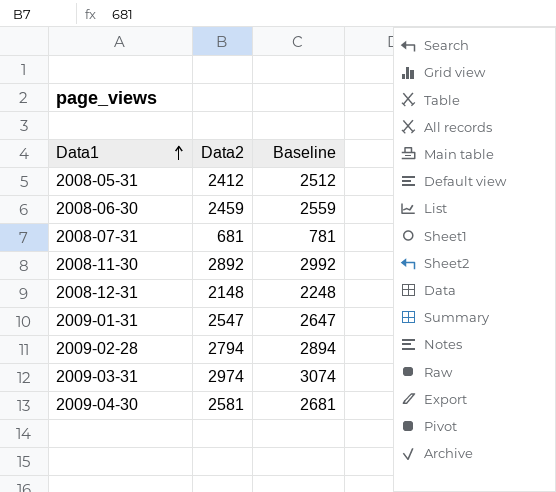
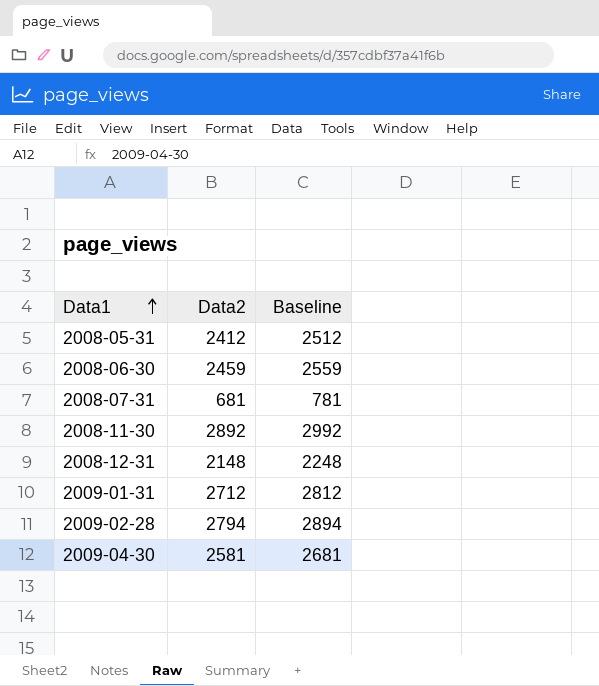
row 2009-03-31: 2974 | 3074 -> none
2009-01-31 | Data2: 2547 -> 2712
2009-01-31 | Baseline: 2647 -> 2812

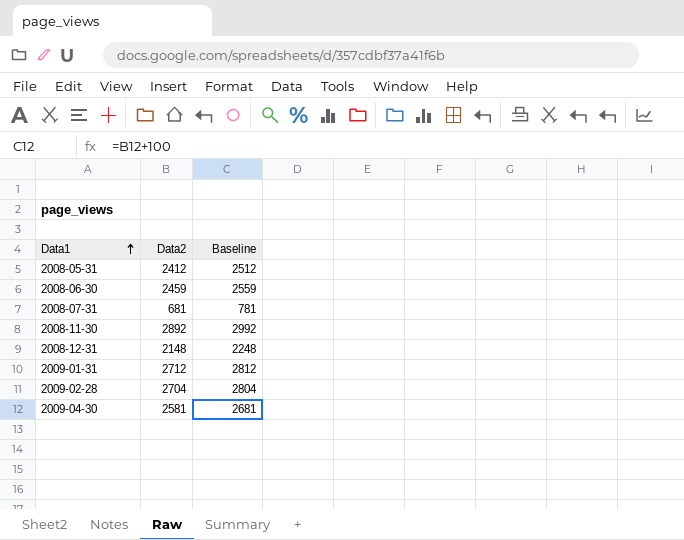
2009-02-28 | Data2: 2794 -> 2704
2009-02-28 | Baseline: 2894 -> 2804

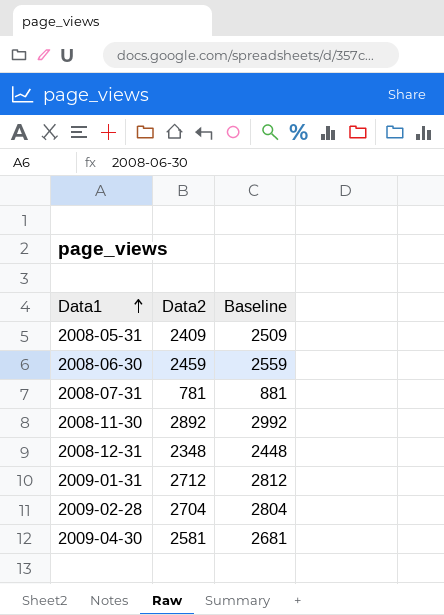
2008-05-31 | Data2: 2412 -> 2409
2008-05-31 | Baseline: 2512 -> 2509
2008-07-31 | Data2: 681 -> 781
2008-07-31 | Baseline: 781 -> 881
2008-12-31 | Data2: 2148 -> 2348
2008-12-31 | Baseline: 2248 -> 2448

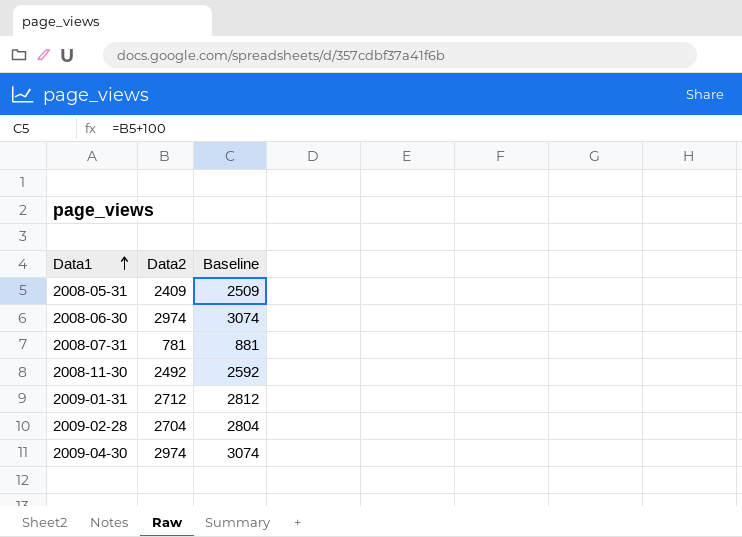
row 2008-12-31: 2348 | 2448 -> none
2008-06-30 | Data2: 2459 -> 2974
2008-06-30 | Baseline: 2559 -> 3074
2008-11-30 | Data2: 2892 -> 2492
2008-11-30 | Baseline: 2992 -> 2592
2009-04-30 | Data2: 2581 -> 2974
2009-04-30 | Baseline: 2681 -> 3074

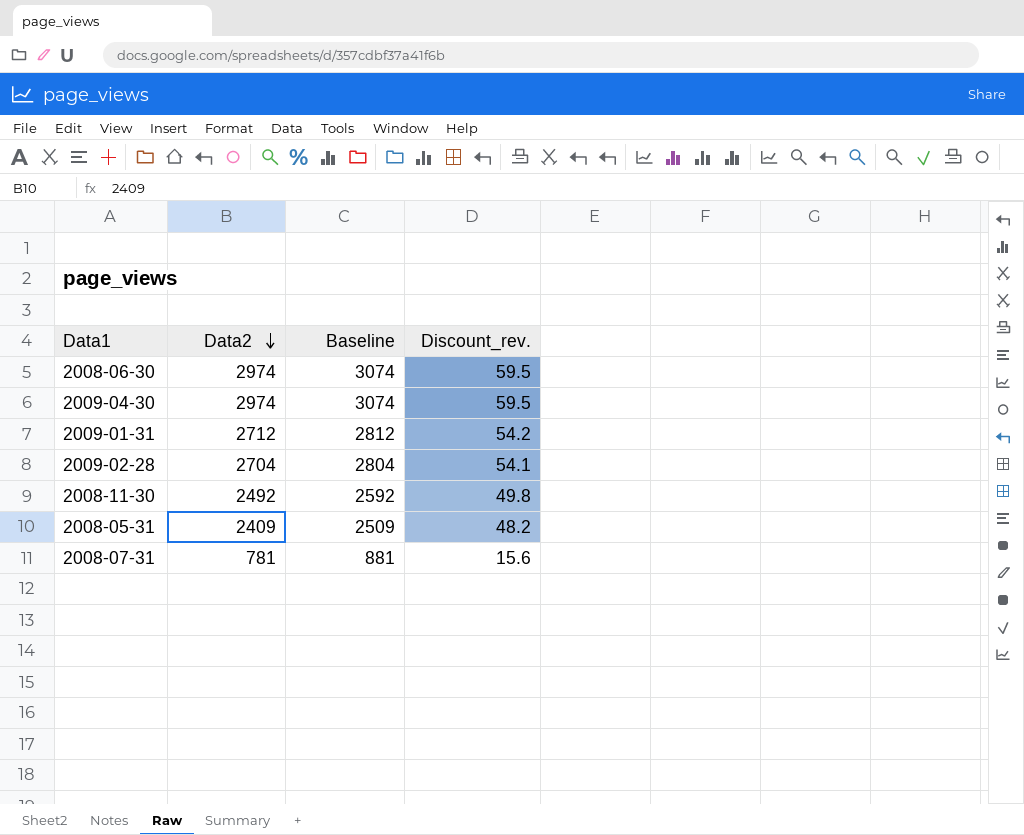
row order: Data1 ascending -> Data2 descending
column Discount_rev. | formula: none -> [Data2] * 0.02

